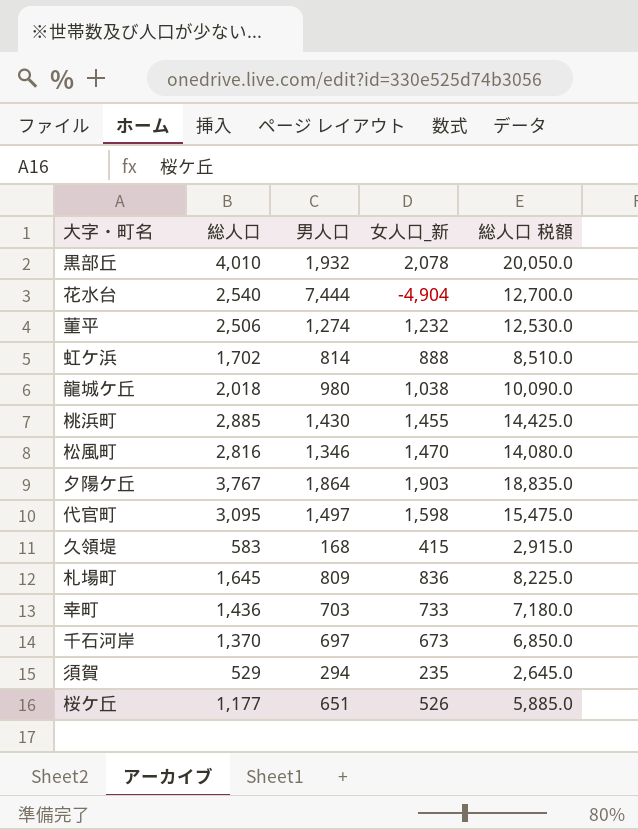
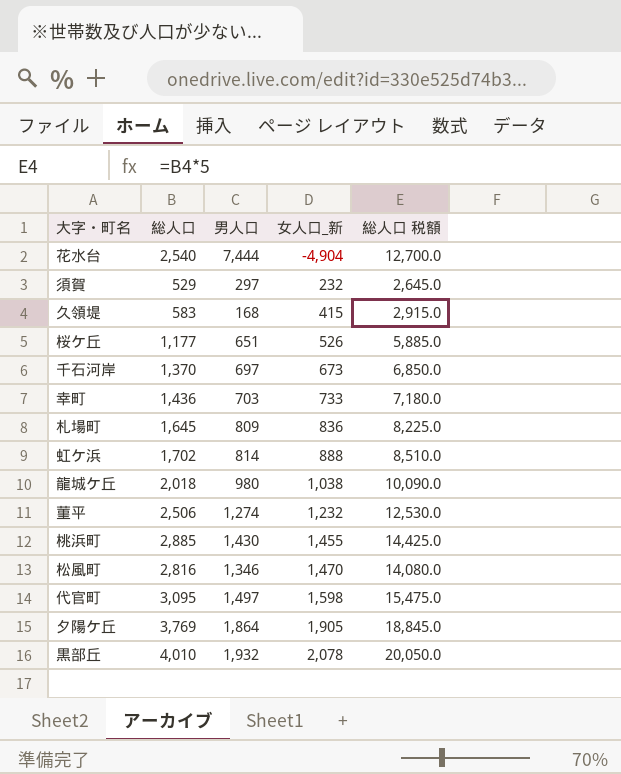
row order: none -> 女人口_新 ascending
須賀 | 男人口: 294 -> 297
須賀 | 女人口_新: 235 -> 232
夕陽ケ丘 | 総人口: 3,767 -> 3,769
夕陽ケ丘 | 女人口_新: 1,903 -> 1,905
夕陽ケ丘 | 総人口 税額: 18,835.0 -> 18,845.0

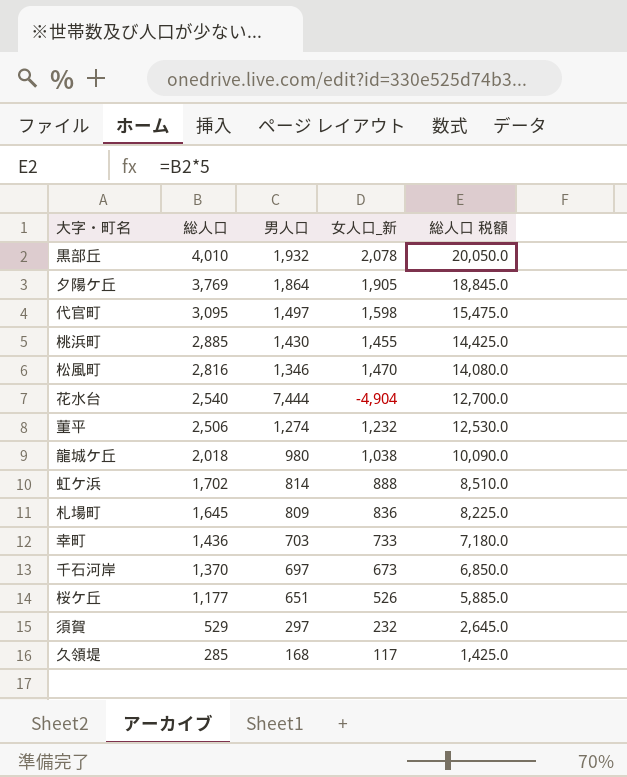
row order: 女人口_新 ascending -> 総人口 descending
久領堤 | 総人口: 583 -> 285
久領堤 | 女人口_新: 415 -> 117
久領堤 | 総人口 税額: 2,915.0 -> 1,425.0

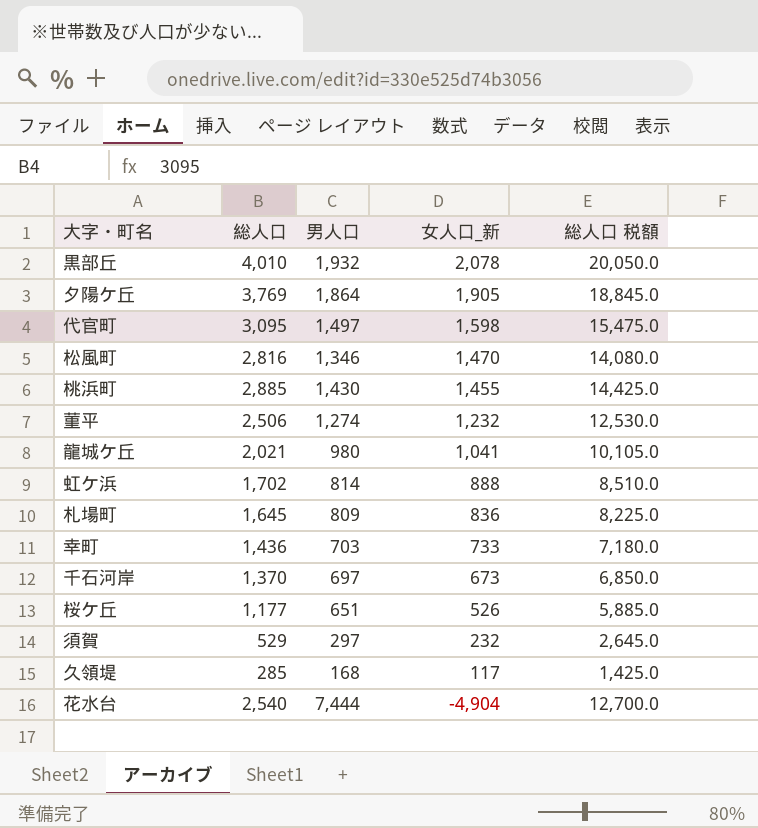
row order: 総人口 descending -> 女人口_新 descending
龍城ケ丘 | 総人口: 2,018 -> 2,021
龍城ケ丘 | 女人口_新: 1,038 -> 1,041
龍城ケ丘 | 総人口 税額: 10,090.0 -> 10,105.0

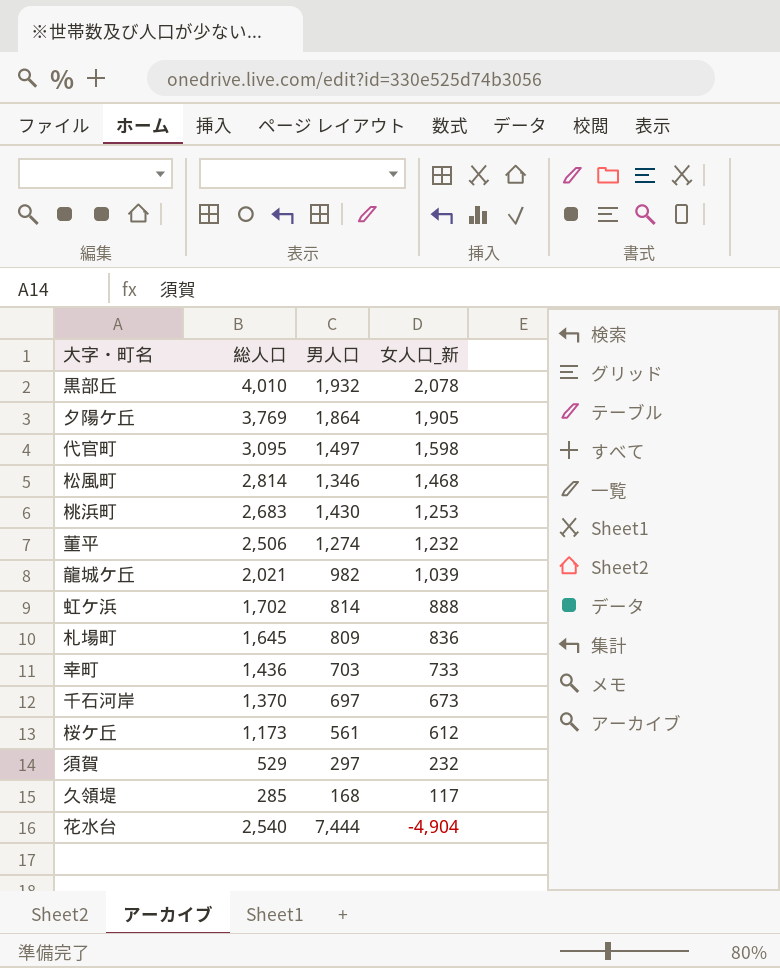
column 総人口 税額 | formula: [総人口] * 5 -> none
松風町 | 総人口: 2,816 -> 2,814
松風町 | 女人口_新: 1,470 -> 1,468
桃浜町 | 総人口: 2,885 -> 2,683
桃浜町 | 女人口_新: 1,455 -> 1,253
龍城ケ丘 | 男人口: 980 -> 982
龍城ケ丘 | 女人口_新: 1,041 -> 1,039
桜ケ丘 | 総人口: 1,177 -> 1,173
桜ケ丘 | 男人口: 651 -> 561
桜ケ丘 | 女人口_新: 526 -> 612

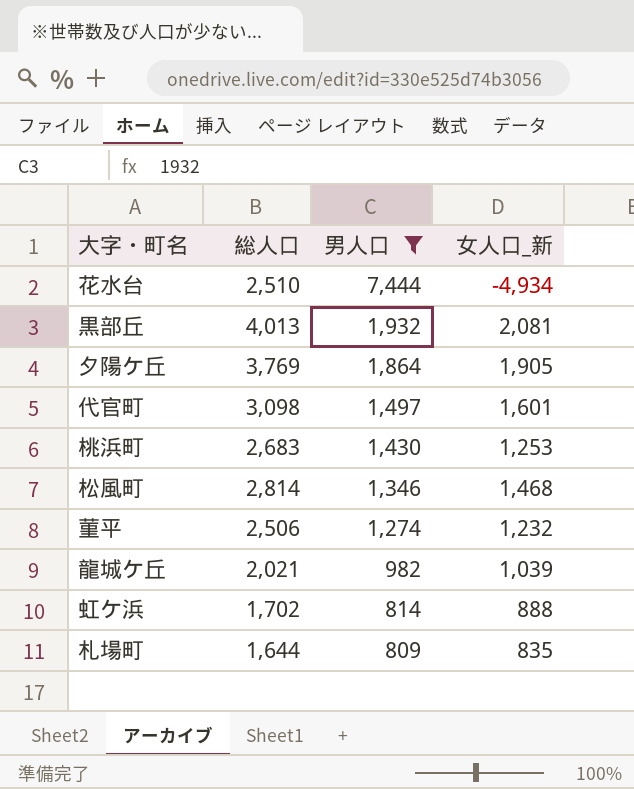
filter: none -> 男人口 >= 809
row order: 女人口_新 descending -> 男人口 descending
花水台 | 総人口: 2,540 -> 2,510
花水台 | 女人口_新: -4,904 -> -4,934
黒部丘 | 総人口: 4,010 -> 4,013
黒部丘 | 女人口_新: 2,078 -> 2,081
代官町 | 総人口: 3,095 -> 3,098
代官町 | 女人口_新: 1,598 -> 1,601
札場町 | 総人口: 1,645 -> 1,644
札場町 | 女人口_新: 836 -> 835

